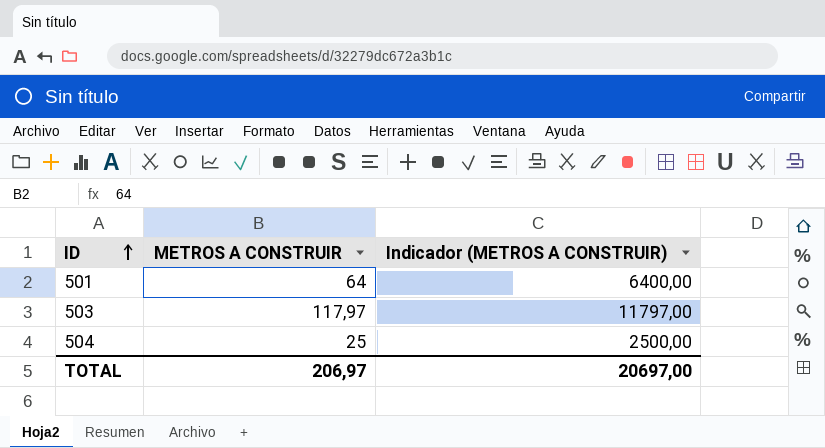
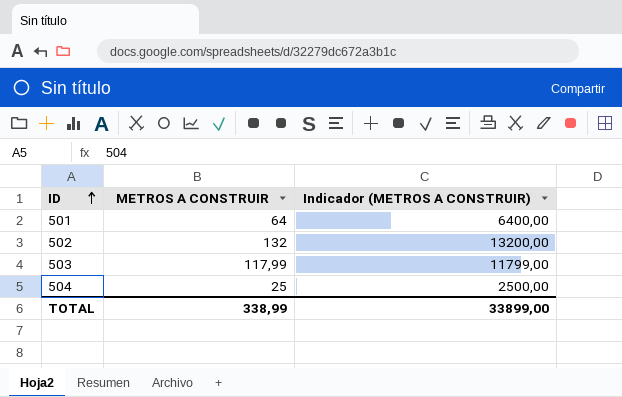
row 502: none -> 132 | 13200,00
503 | METROS A CONSTRUIR: 117,97 -> 117,99
503 | Indicador (METROS A CONSTRUIR): 11797,00 -> 11799,00
TOTAL | METROS A CONSTRUIR: 206,97 -> 338,99
TOTAL | Indicador (METROS A CONSTRUIR): 20697,00 -> 33899,00

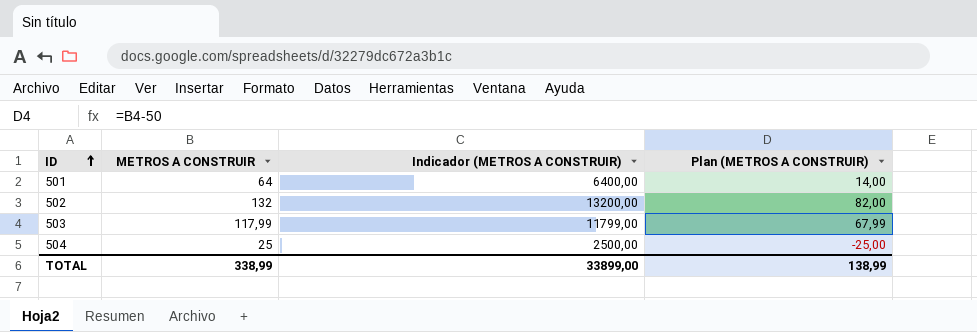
column Plan (METROS A CONSTRUIR) | formula: none -> [METROS A CONSTRUIR] - 50

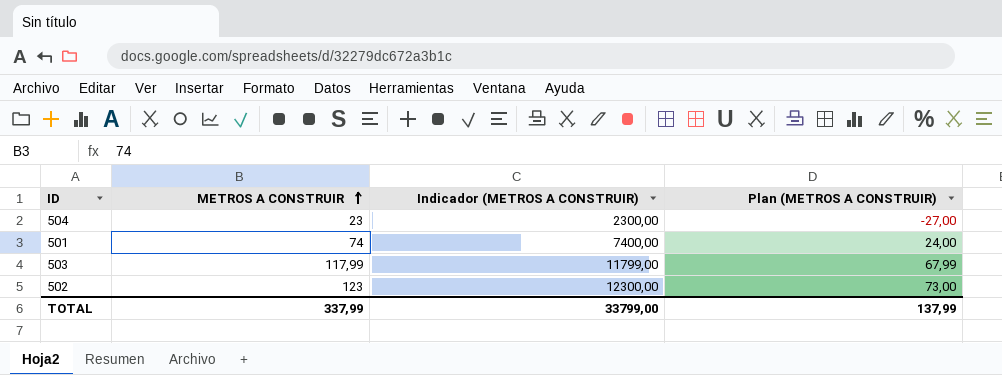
row order: ID ascending -> METROS A CONSTRUIR ascending
504 | METROS A CONSTRUIR: 25 -> 23
504 | Indicador (METROS A CONSTRUIR): 2500,00 -> 2300,00
504 | Plan (METROS A CONSTRUIR): -25,00 -> -27,00
501 | METROS A CONSTRUIR: 64 -> 74
501 | Indicador (METROS A CONSTRUIR): 6400,00 -> 7400,00
501 | Plan (METROS A CONSTRUIR): 14,00 -> 24,00
502 | METROS A CONSTRUIR: 132 -> 123
502 | Indicador (METROS A CONSTRUIR): 13200,00 -> 12300,00
502 | Plan (METROS A CONSTRUIR): 82,00 -> 73,00
TOTAL | METROS A CONSTRUIR: 338,99 -> 337,99
TOTAL | Indicador (METROS A CONSTRUIR): 33899,00 -> 33799,00
TOTAL | Plan (METROS A CONSTRUIR): 138,99 -> 137,99

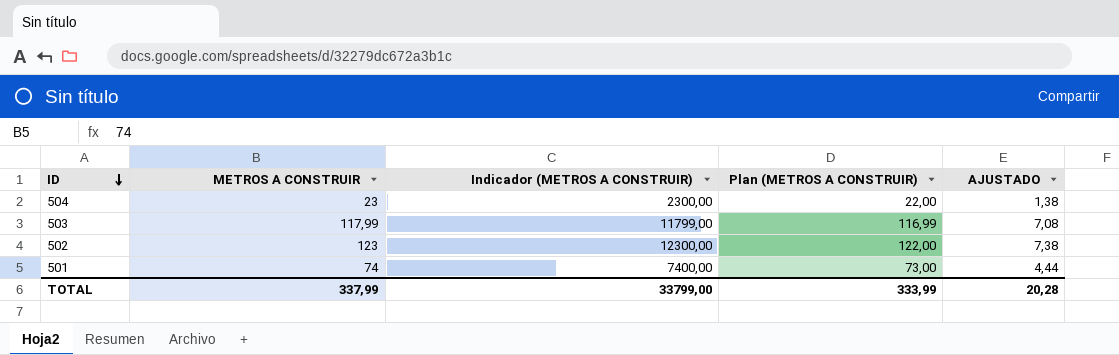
row order: METROS A CONSTRUIR ascending -> ID descending
column Plan (METROS A CONSTRUIR) | formula: [METROS A CONSTRUIR] - 50 -> [METROS A CONSTRUIR] - 1
column AJUSTADO | formula: none -> [METROS A CONSTRUIR] * 0,06
TOTAL | Plan (METROS A CONSTRUIR): 137,99 -> 333,99

